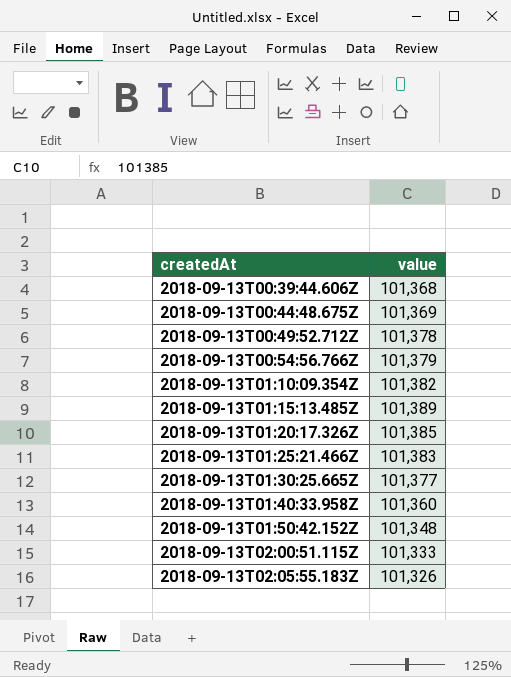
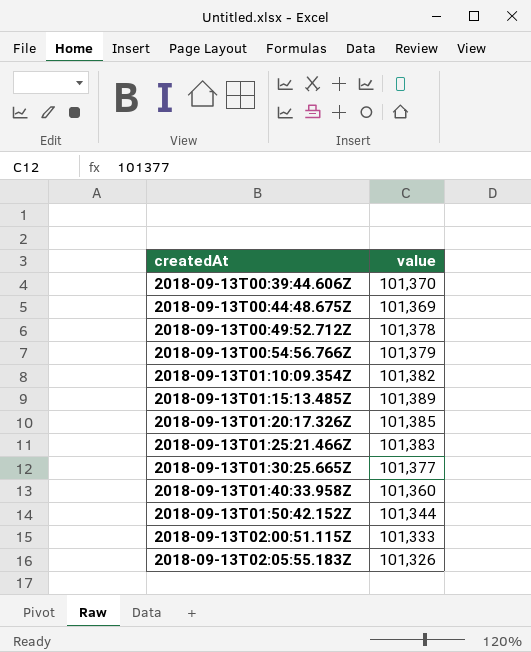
2018-09-13T00:39:44.606Z | value: 101,368 -> 101,370
2018-09-13T01:50:42.152Z | value: 101,348 -> 101,344

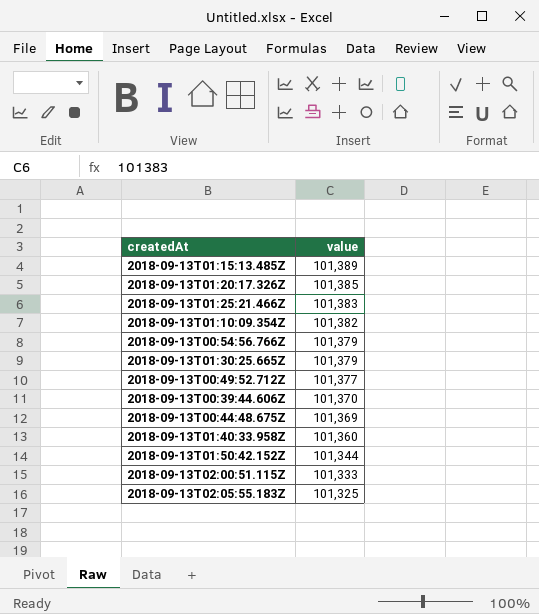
row order: createdAt ascending -> value descending
2018-09-13T01:30:25.665Z | value: 101,377 -> 101,379
2018-09-13T00:49:52.712Z | value: 101,378 -> 101,377
2018-09-13T02:05:55.183Z | value: 101,326 -> 101,325

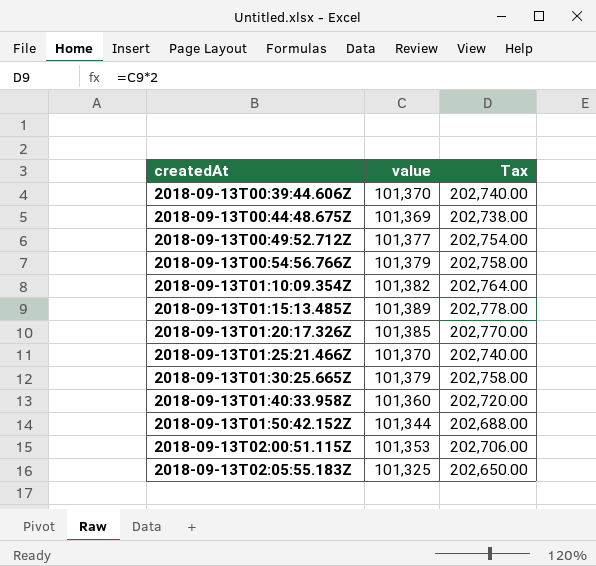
row order: value descending -> createdAt ascending
column Tax | formula: none -> [value] * 2
2018-09-13T01:25:21.466Z | value: 101,383 -> 101,370
2018-09-13T02:00:51.115Z | value: 101,333 -> 101,353

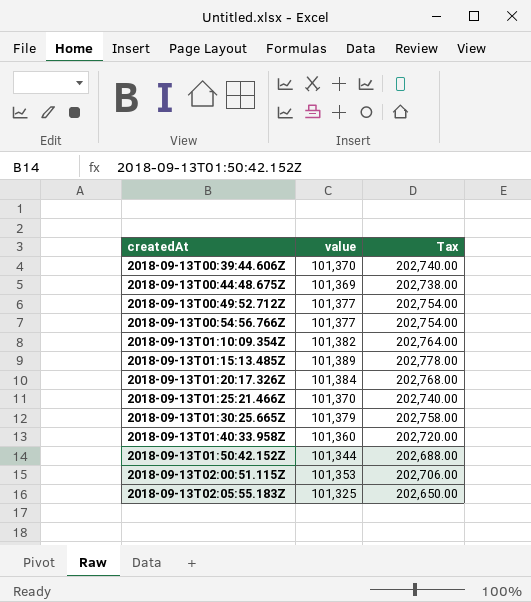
2018-09-13T00:54:56.766Z | value: 101,379 -> 101,377
2018-09-13T00:54:56.766Z | Tax: 202,758.00 -> 202,754.00
2018-09-13T01:20:17.326Z | value: 101,385 -> 101,384
2018-09-13T01:20:17.326Z | Tax: 202,770.00 -> 202,768.00

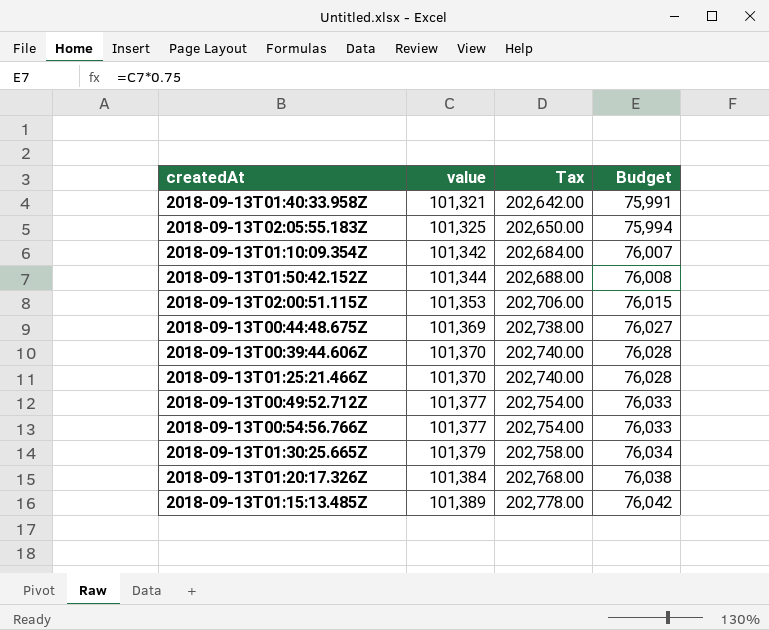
row order: createdAt ascending -> value ascending
column Budget | formula: none -> [value] * 0.75
2018-09-13T01:40:33.958Z | value: 101,360 -> 101,321
2018-09-13T01:40:33.958Z | Tax: 202,720.00 -> 202,642.00
2018-09-13T01:10:09.354Z | value: 101,382 -> 101,342
2018-09-13T01:10:09.354Z | Tax: 202,764.00 -> 202,684.00

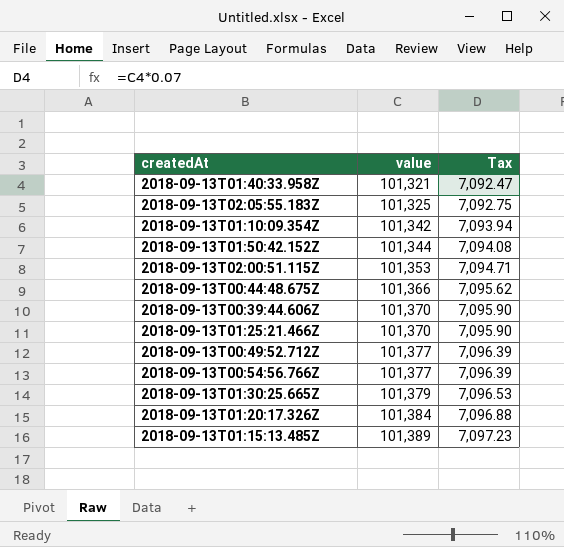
column Budget | formula: [value] * 0.75 -> none
column Tax | formula: [value] * 2 -> [value] * 0.07
2018-09-13T00:44:48.675Z | value: 101,369 -> 101,366

